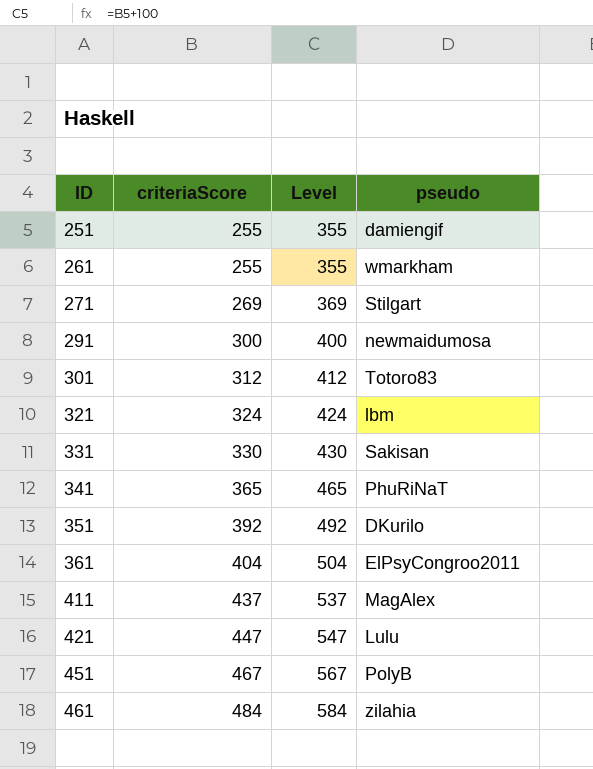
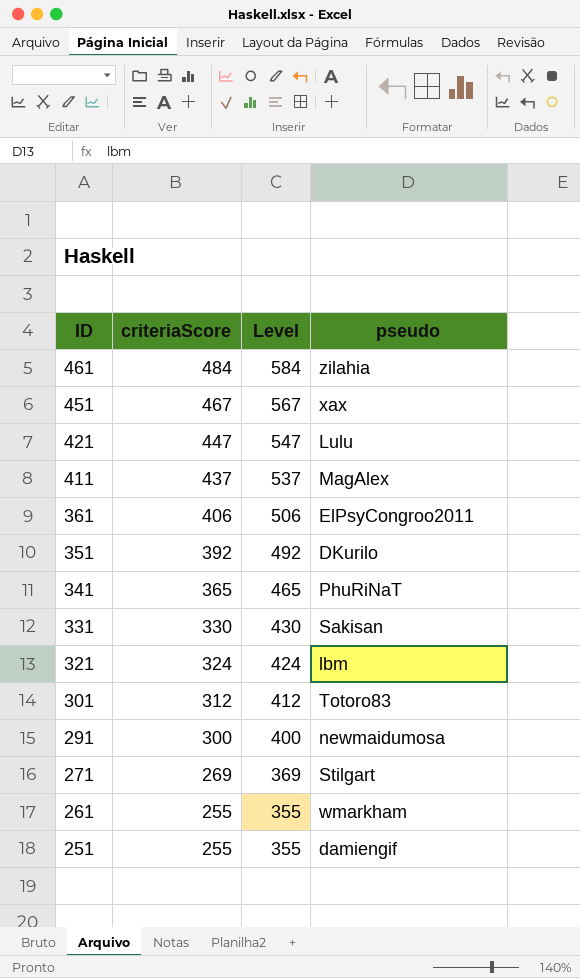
row order: ID ascending -> ID descending
451 | pseudo: PolyB -> xax
361 | criteriaScore: 404 -> 406
361 | Level: 504 -> 506

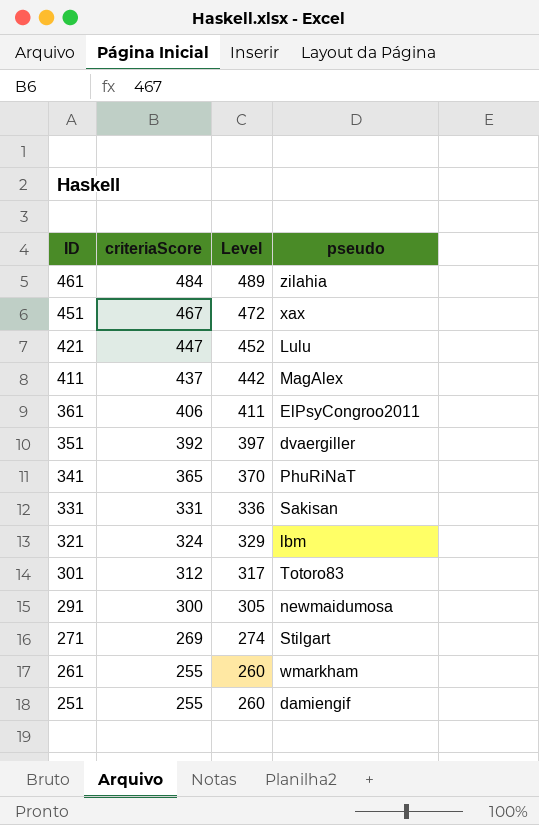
column Level | formula: [criteriaScore] + 100 -> [criteriaScore] + 5
351 | pseudo: DKurilo -> dvaergiller
331 | criteriaScore: 330 -> 331

